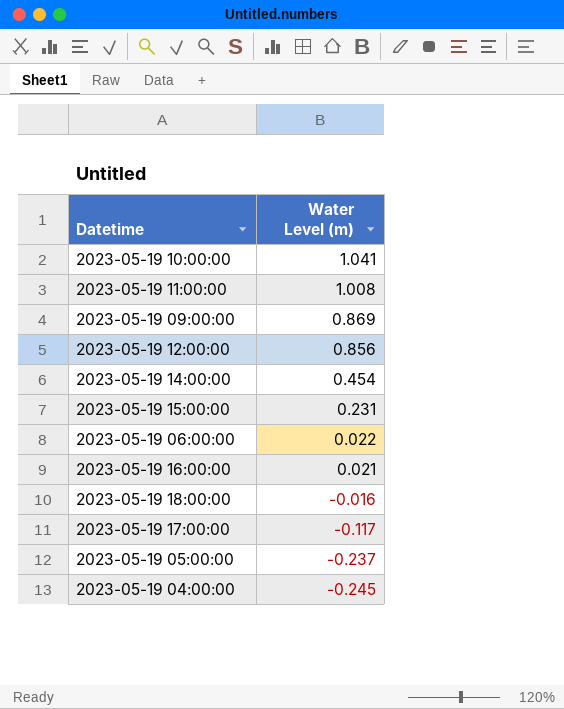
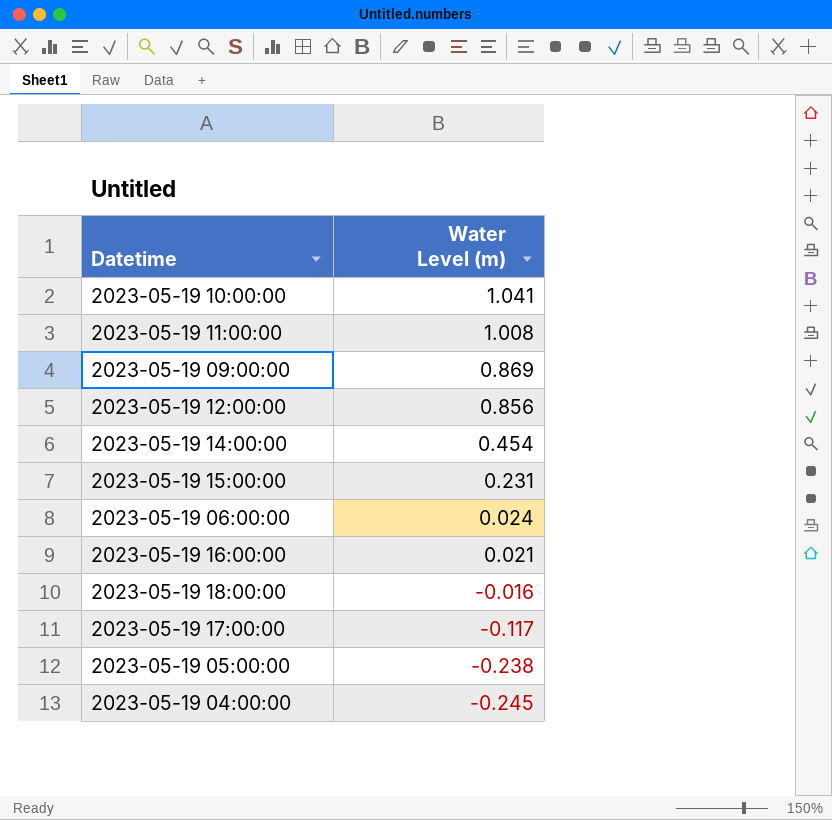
2023-05-19 06:00:00 | Water Level (m): 0.022 -> 0.024
2023-05-19 05:00:00 | Water Level (m): -0.237 -> -0.238

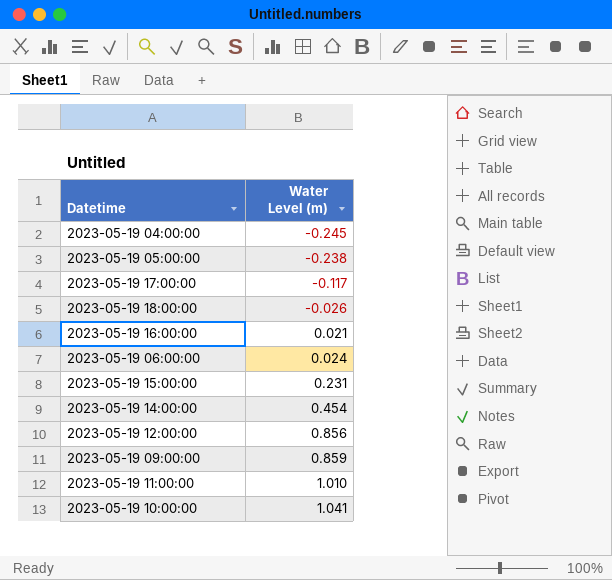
row order: Water Level (m) descending -> Water Level (m) ascending
2023-05-19 18:00:00 | Water Level (m): -0.016 -> -0.026
2023-05-19 09:00:00 | Water Level (m): 0.869 -> 0.859
2023-05-19 11:00:00 | Water Level (m): 1.008 -> 1.010

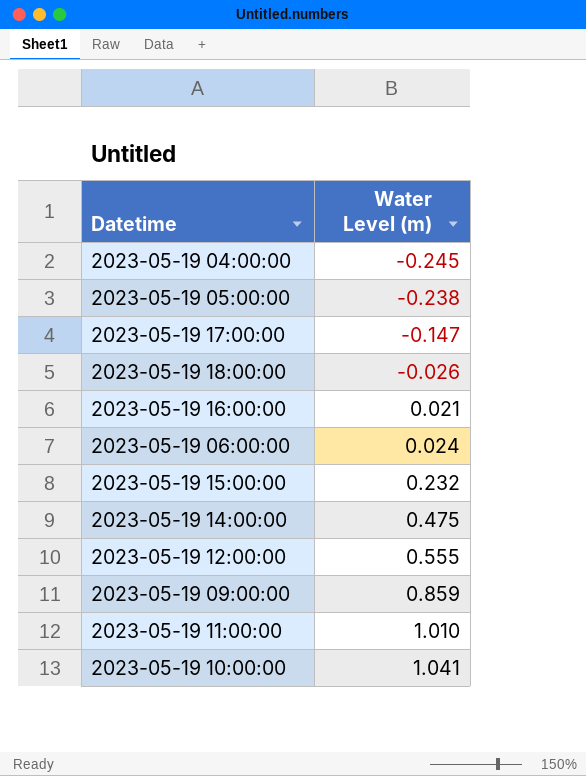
2023-05-19 17:00:00 | Water Level (m): -0.117 -> -0.147
2023-05-19 15:00:00 | Water Level (m): 0.231 -> 0.232
2023-05-19 14:00:00 | Water Level (m): 0.454 -> 0.475
2023-05-19 12:00:00 | Water Level (m): 0.856 -> 0.555

